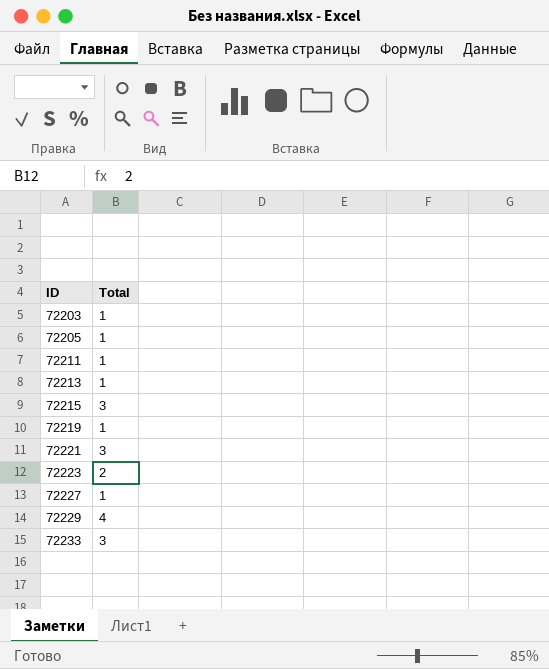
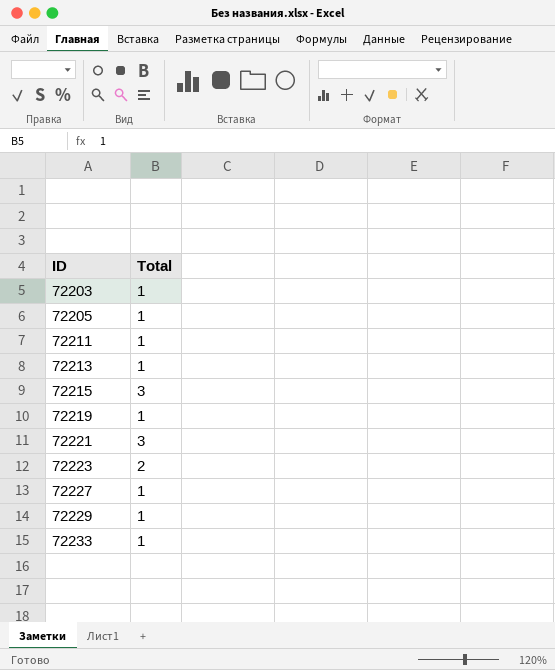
72229 | Total: 4 -> 1
72233 | Total: 3 -> 1

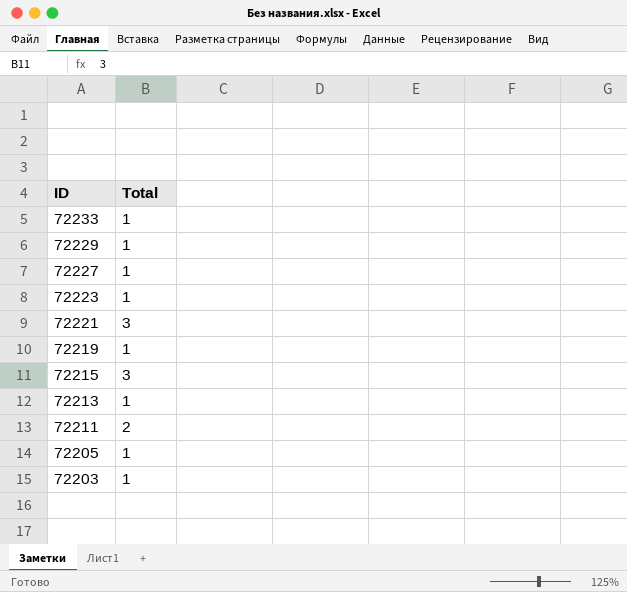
row order: ID ascending -> ID descending
72223 | Total: 2 -> 1
72211 | Total: 1 -> 2

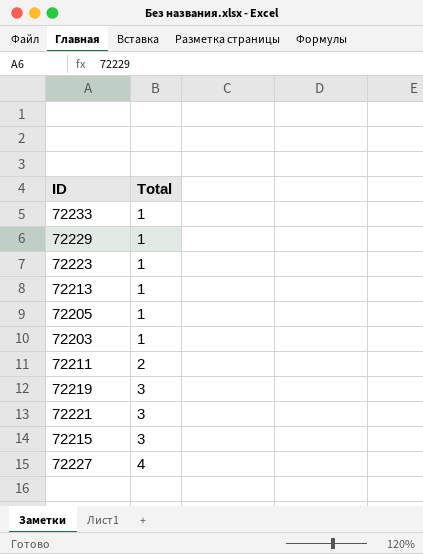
row order: ID descending -> Total ascending
72219 | Total: 1 -> 3
72227 | Total: 1 -> 4

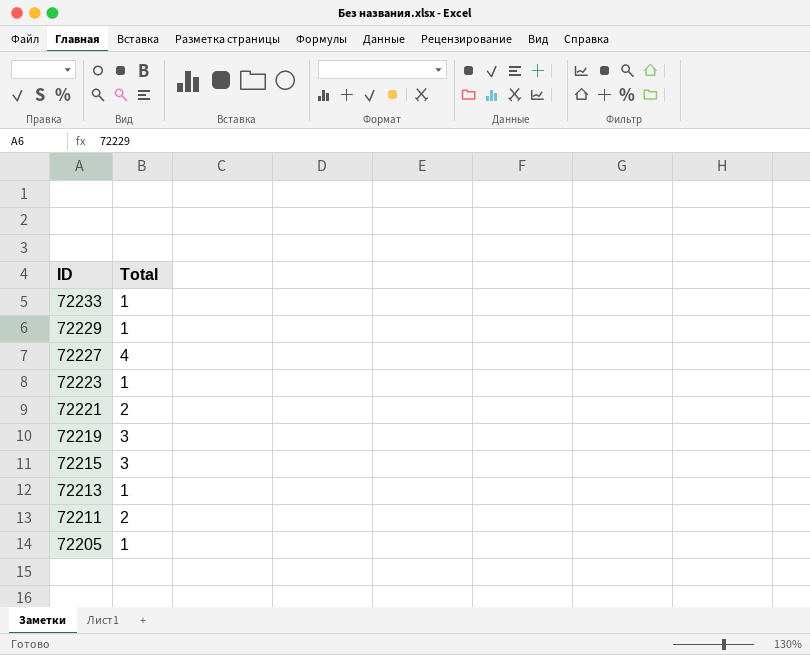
row order: Total ascending -> ID descending
row 72203: 1 -> none
72221 | Total: 3 -> 2

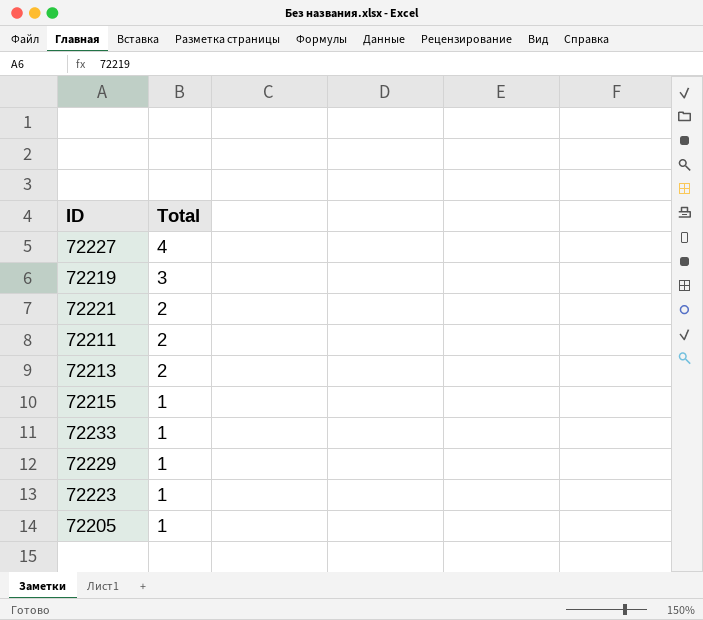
row order: ID descending -> Total descending
72213 | Total: 1 -> 2
72215 | Total: 3 -> 1

